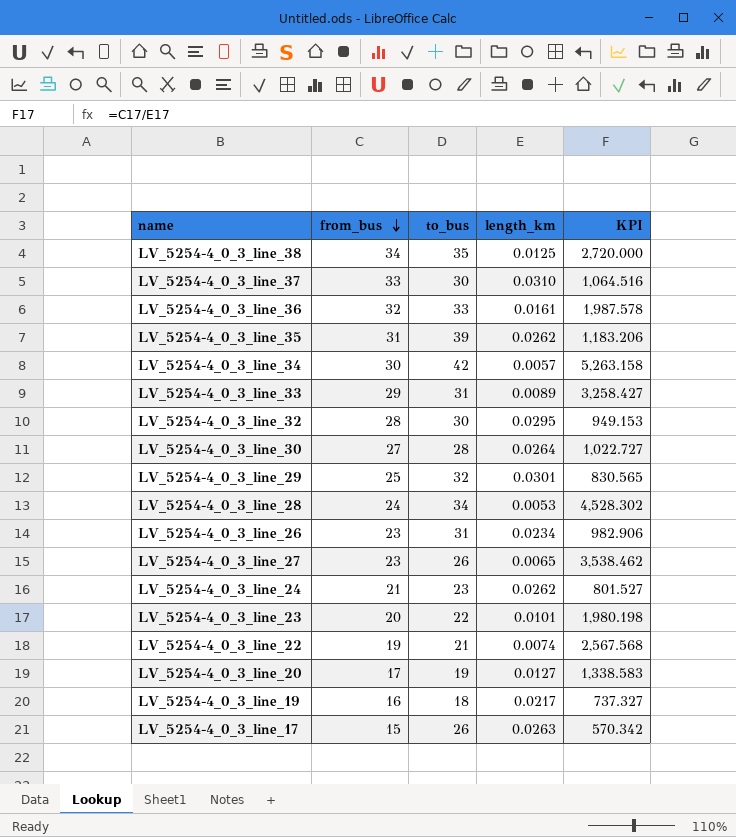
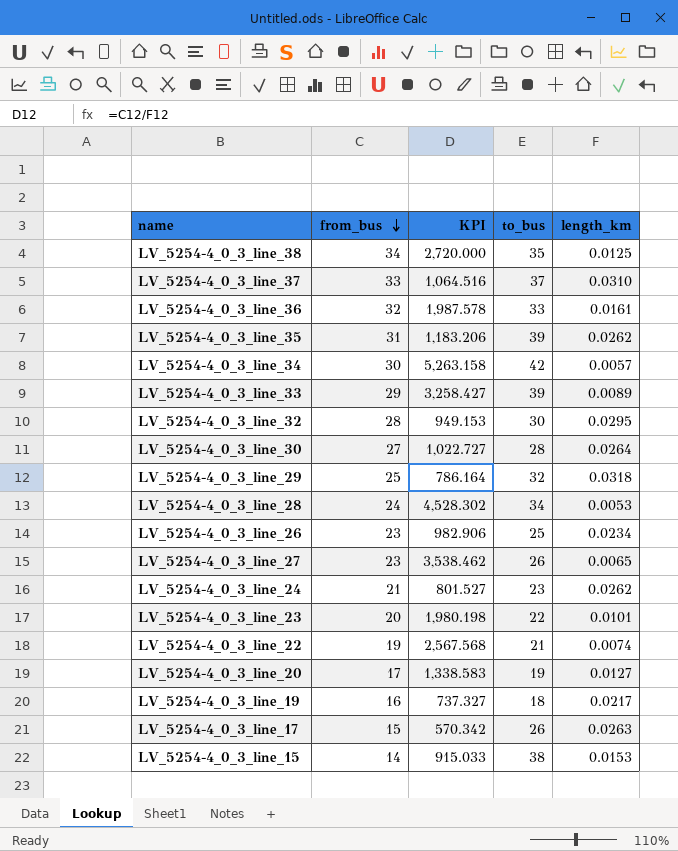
column KPI | position: 5 -> 3
LV_5254-4_0_3_line_37 | to_bus: 30 -> 37
LV_5254-4_0_3_line_33 | to_bus: 31 -> 39
LV_5254-4_0_3_line_29 | KPI: 830.565 -> 786.164
LV_5254-4_0_3_line_29 | length_km: 0.0301 -> 0.0318
LV_5254-4_0_3_line_26 | to_bus: 31 -> 25
row LV_5254-4_0_3_line_15: none -> 14 | 915.033 | 38 | 0.0153

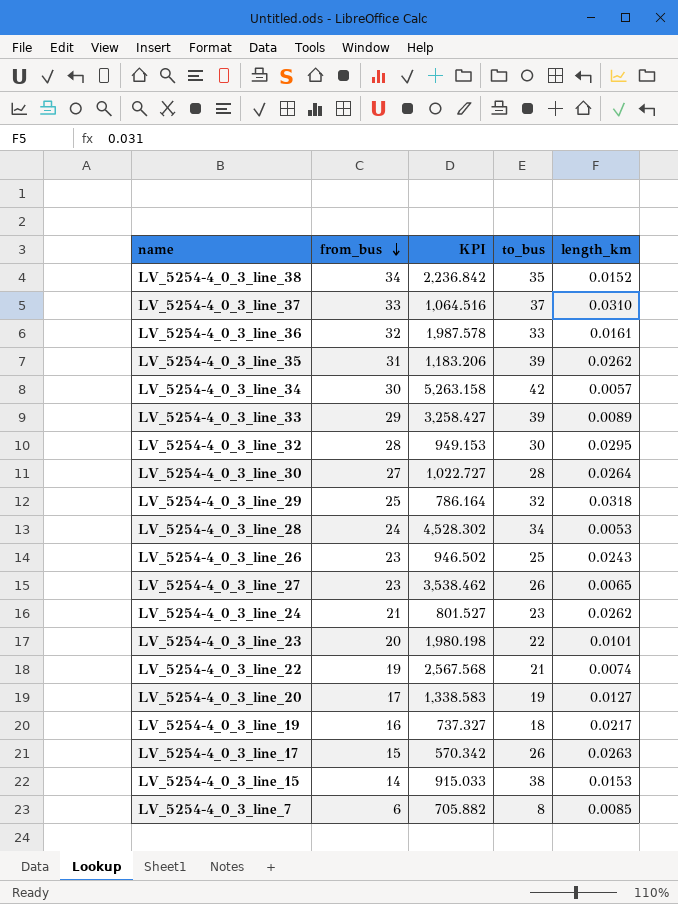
LV_5254-4_0_3_line_38 | KPI: 2,720.000 -> 2,236.842
LV_5254-4_0_3_line_38 | length_km: 0.0125 -> 0.0152
LV_5254-4_0_3_line_26 | KPI: 982.906 -> 946.502
LV_5254-4_0_3_line_26 | length_km: 0.0234 -> 0.0243
row LV_5254-4_0_3_line_7: none -> 6 | 705.882 | 8 | 0.0085

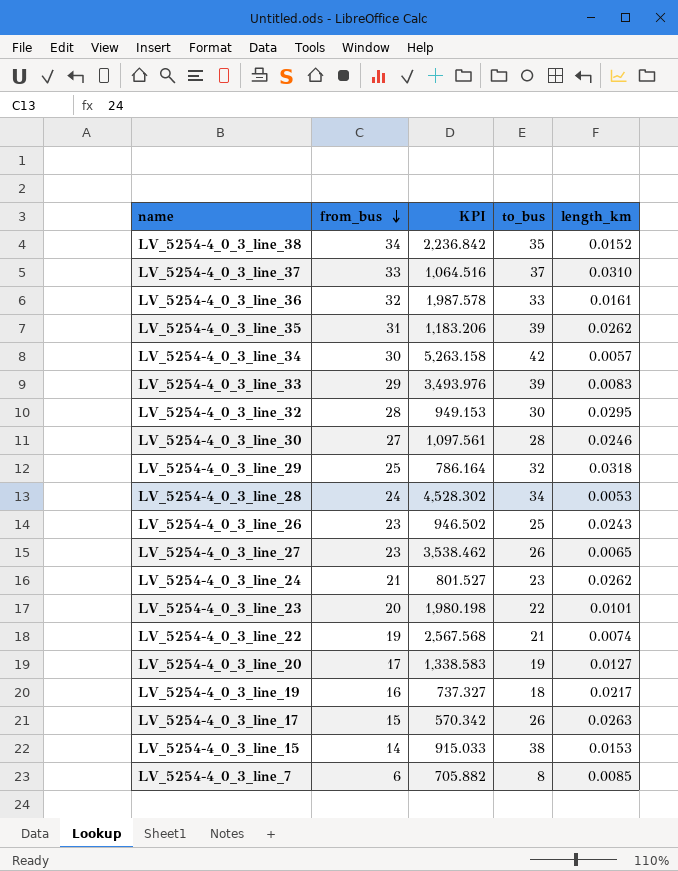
LV_5254-4_0_3_line_33 | KPI: 3,258.427 -> 3,493.976
LV_5254-4_0_3_line_33 | length_km: 0.0089 -> 0.0083
LV_5254-4_0_3_line_30 | KPI: 1,022.727 -> 1,097.561
LV_5254-4_0_3_line_30 | length_km: 0.0264 -> 0.0246

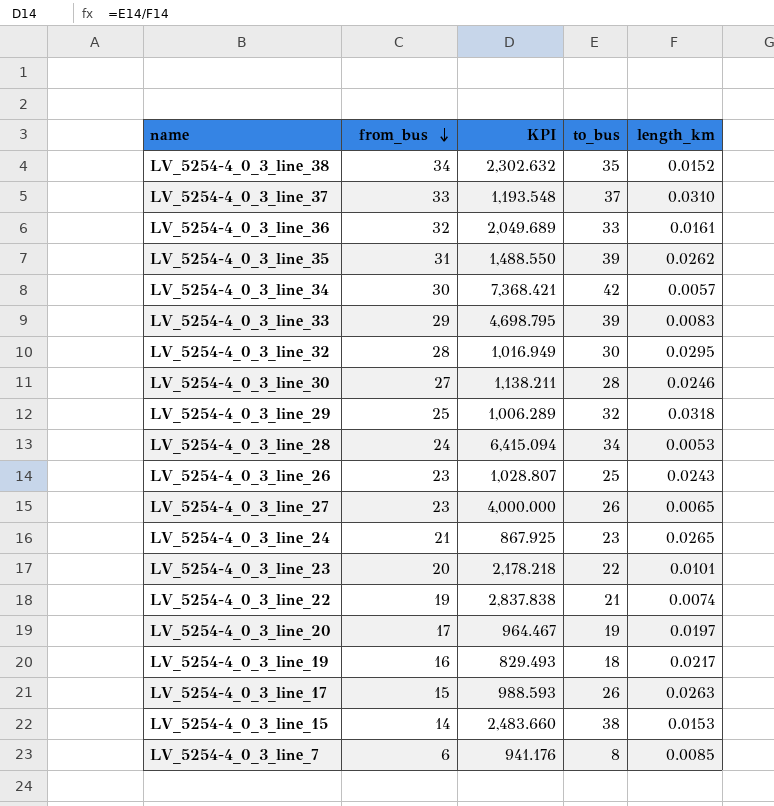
column KPI | formula: [from_bus] / [length_km] -> [to_bus] / [length_km]
LV_5254-4_0_3_line_24 | length_km: 0.0262 -> 0.0265
LV_5254-4_0_3_line_20 | length_km: 0.0127 -> 0.0197

